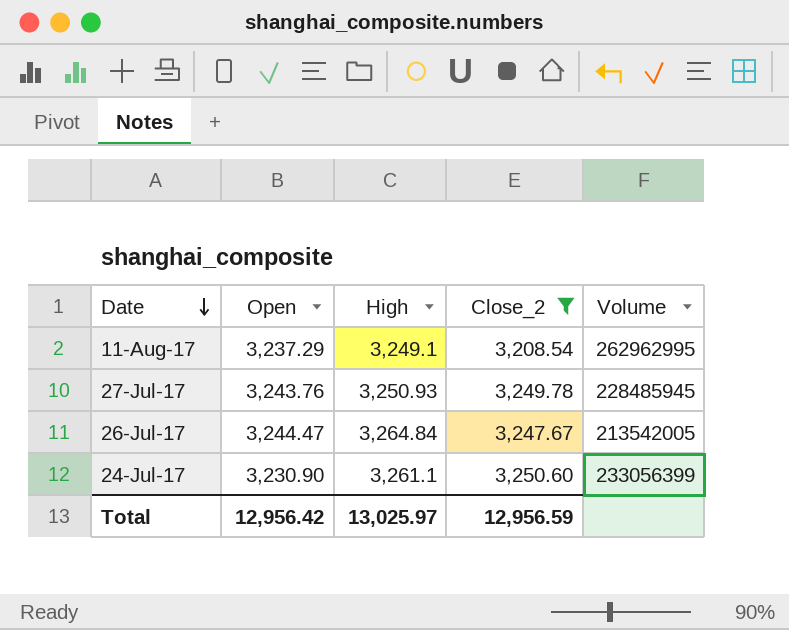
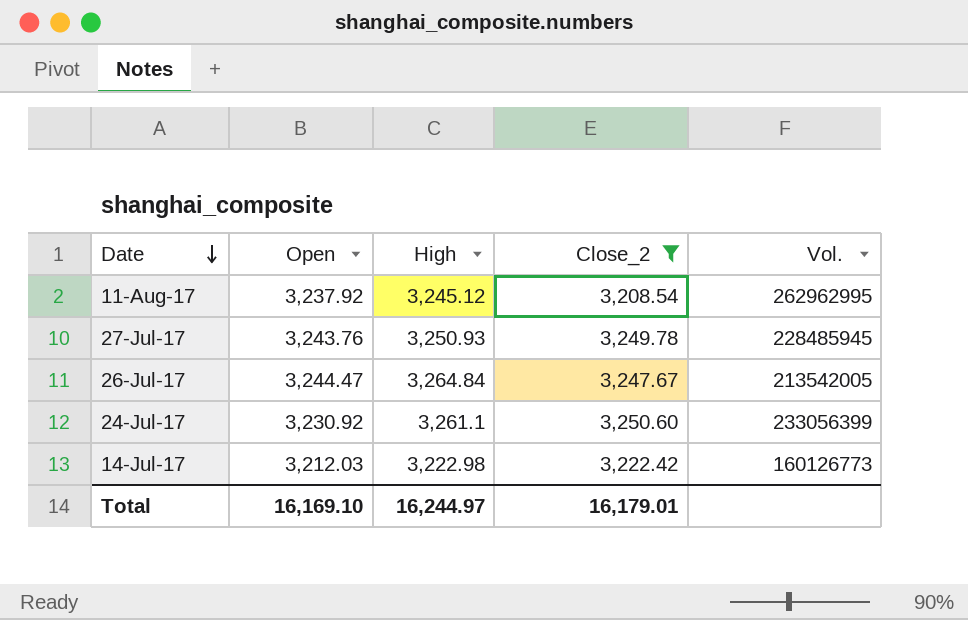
column name: Volume -> Vol.
11-Aug-17 | Open: 3,237.29 -> 3,237.92
11-Aug-17 | High: 3,249.1 -> 3,245.12
24-Jul-17 | Open: 3,230.90 -> 3,230.92
row 14-Jul-17: none -> 3,212.03 | 3,222.98 | 3,222.42 | 160126773
Total | Open: 12,956.42 -> 16,169.10
Total | High: 13,025.97 -> 16,244.97
Total | Close_2: 12,956.59 -> 16,179.01

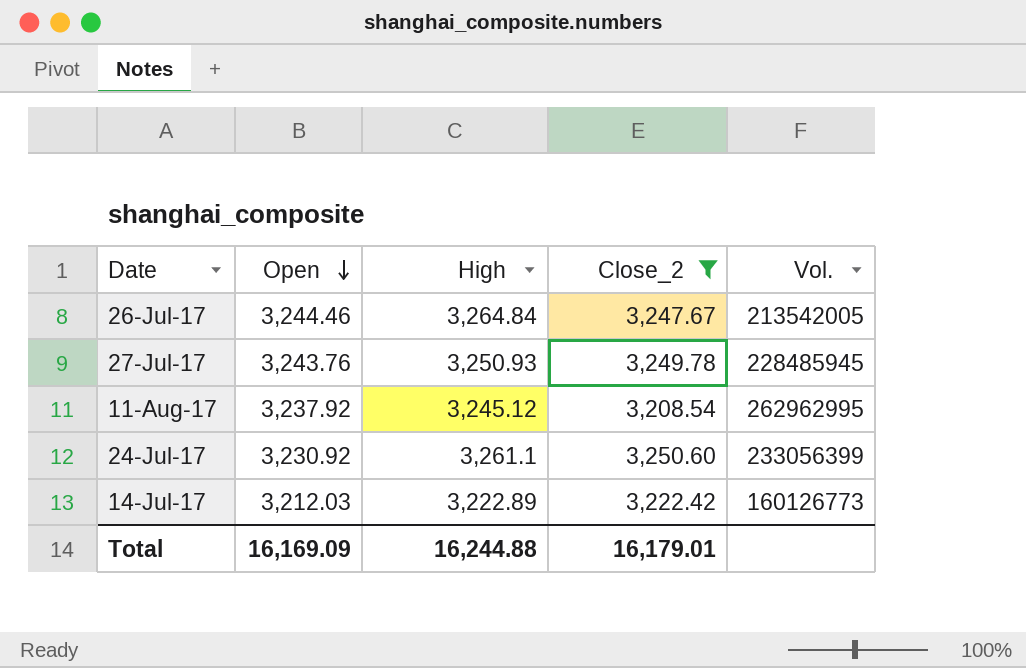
row order: Date descending -> Open descending
26-Jul-17 | Open: 3,244.47 -> 3,244.46
14-Jul-17 | High: 3,222.98 -> 3,222.89
Total | Open: 16,169.10 -> 16,169.09
Total | High: 16,244.97 -> 16,244.88

